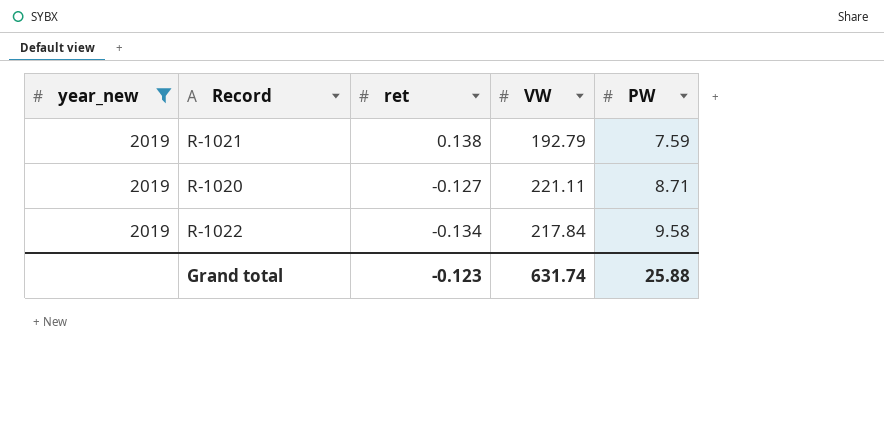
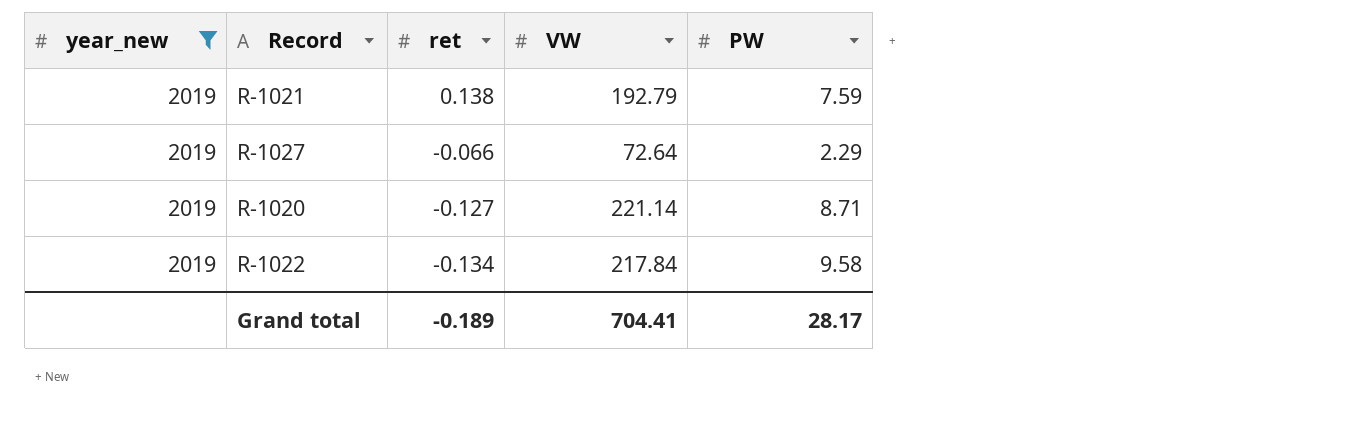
row R-1027: none -> 2019 | -0.066 | 72.64 | 2.29
R-1020 | VW: 221.11 -> 221.14
Grand total | ret: -0.123 -> -0.189
Grand total | VW: 631.74 -> 704.41
Grand total | PW: 25.88 -> 28.17

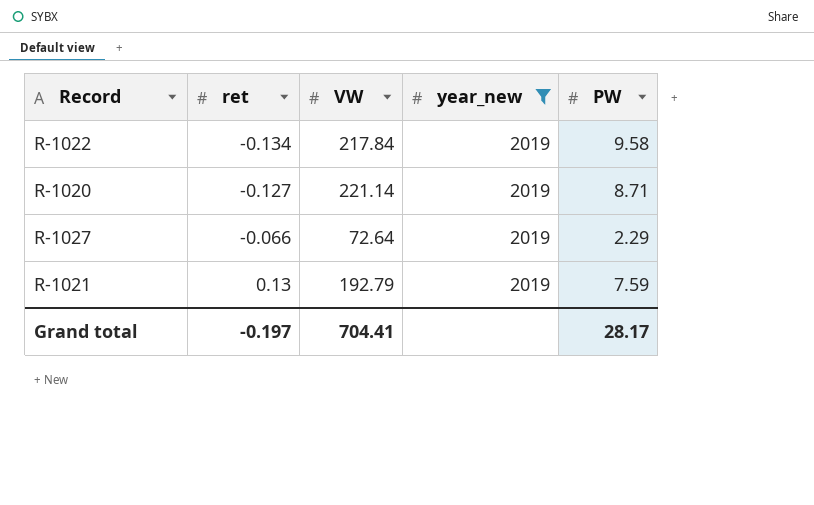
row order: ret descending -> ret ascending
column year_new | position: 1 -> 4
R-1021 | ret: 0.138 -> 0.13
Grand total | ret: -0.189 -> -0.197

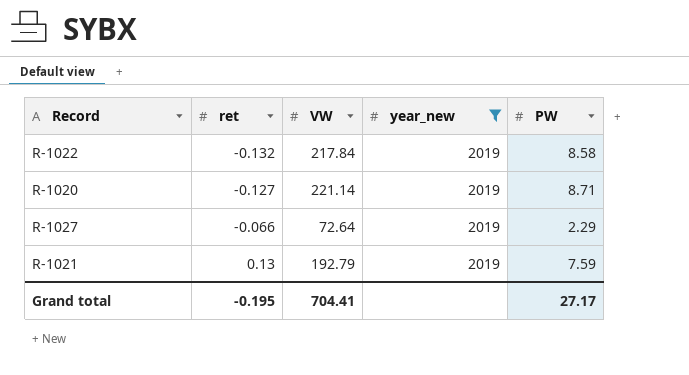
R-1022 | ret: -0.134 -> -0.132
R-1022 | PW: 9.58 -> 8.58
Grand total | ret: -0.197 -> -0.195
Grand total | PW: 28.17 -> 27.17

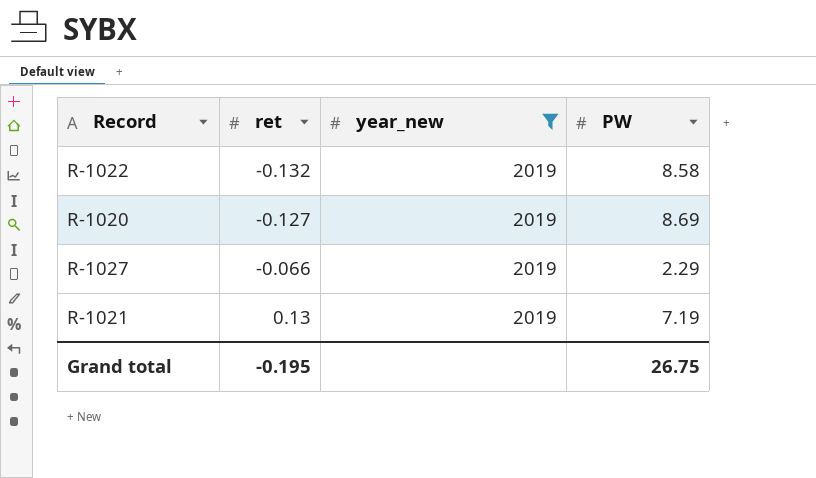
column VW | position: 3 -> none
R-1020 | PW: 8.71 -> 8.69
R-1021 | PW: 7.59 -> 7.19
Grand total | PW: 27.17 -> 26.75

